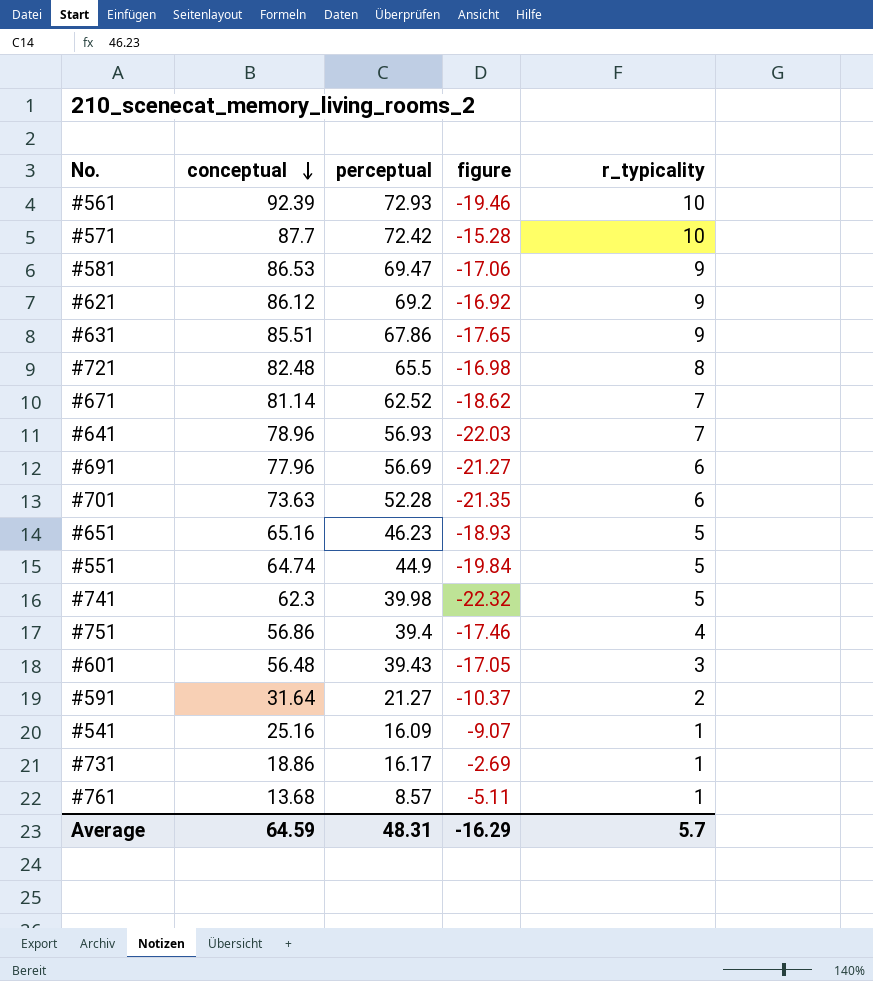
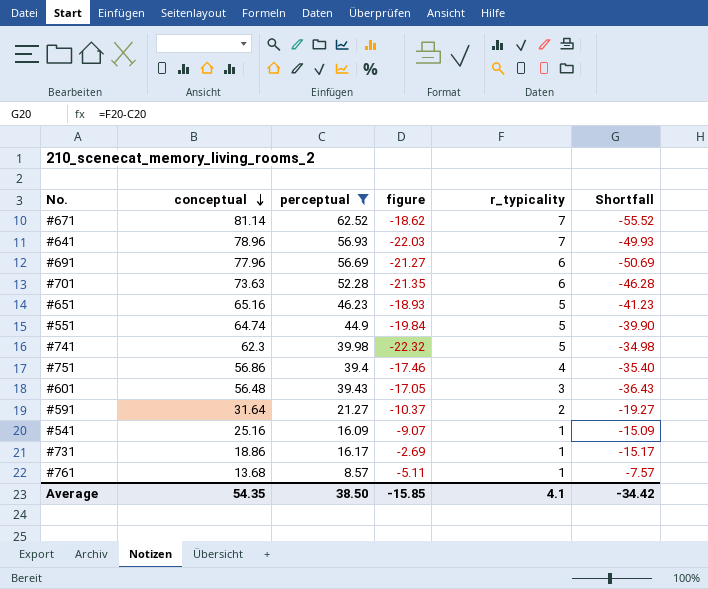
filter: none -> perceptual <= 62.52
column Shortfall | formula: none -> [r_typicality] - [perceptual]
Average | conceptual: 64.59 -> 54.35
Average | perceptual: 48.31 -> 38.50
Average | figure: -16.29 -> -15.85
Average | r_typicality: 5.7 -> 4.1

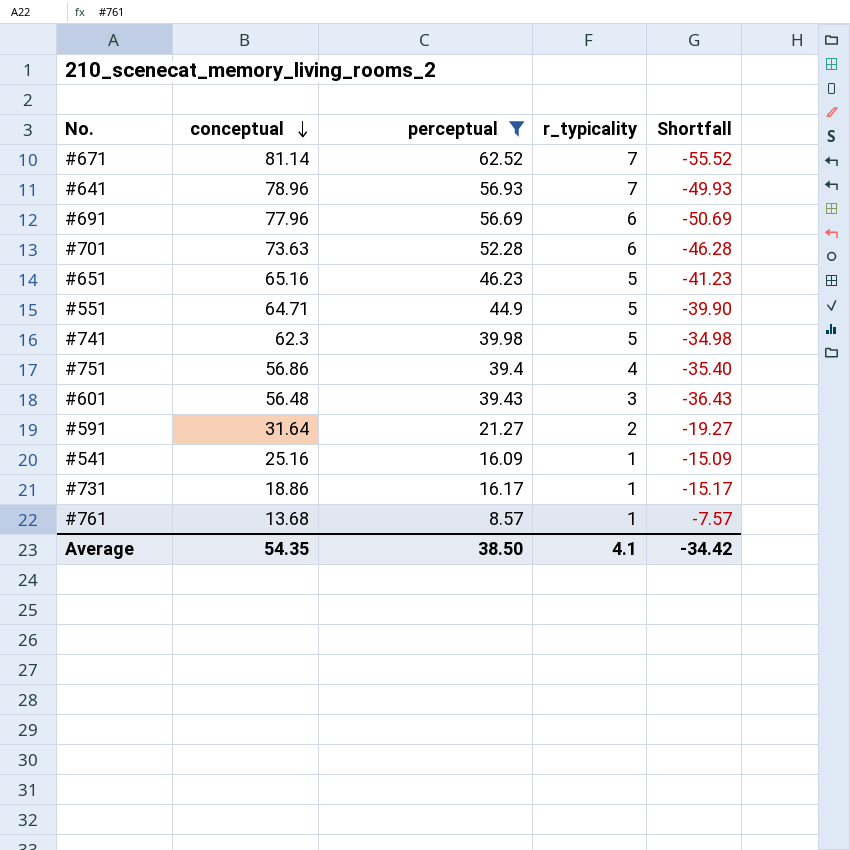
column figure | formula: [perceptual] - [conceptual] -> none
#551 | conceptual: 64.74 -> 64.71

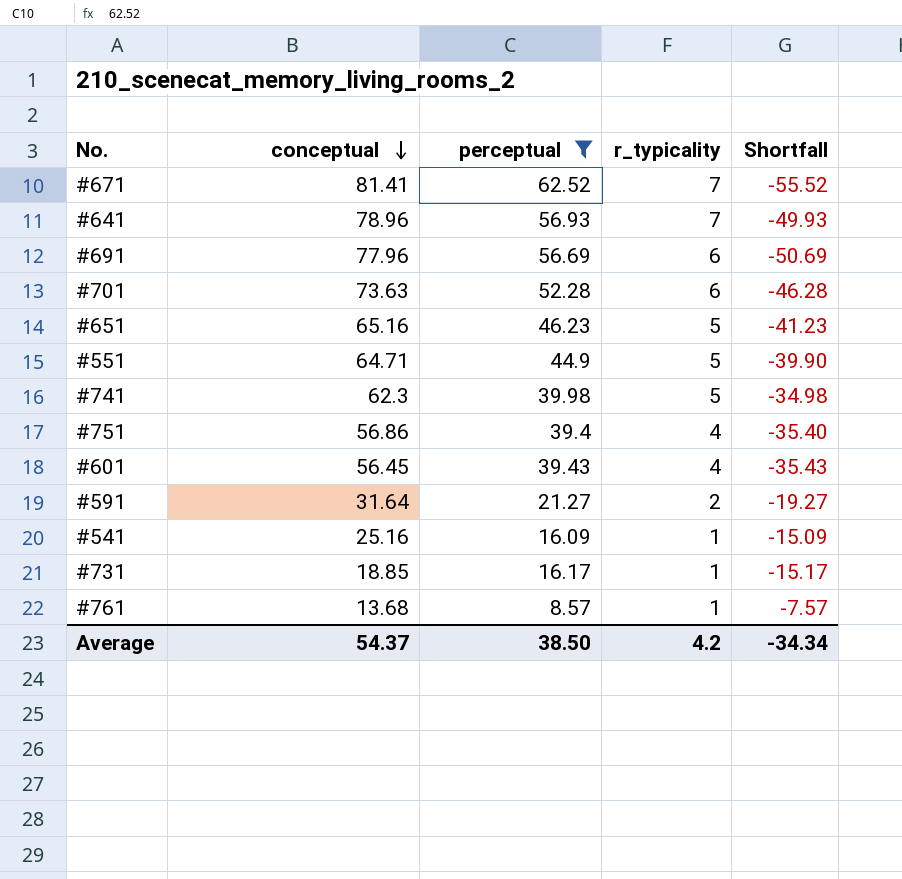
#671 | conceptual: 81.14 -> 81.41
#601 | conceptual: 56.48 -> 56.45
#601 | r_typicality: 3 -> 4
#601 | Shortfall: -36.43 -> -35.43
#731 | conceptual: 18.86 -> 18.85
Average | conceptual: 54.35 -> 54.37
Average | r_typicality: 4.1 -> 4.2
Average | Shortfall: -34.42 -> -34.34

